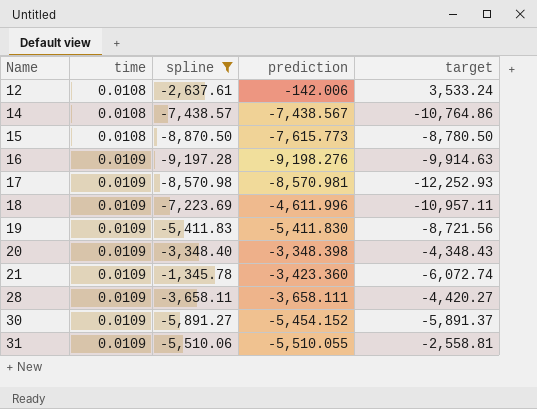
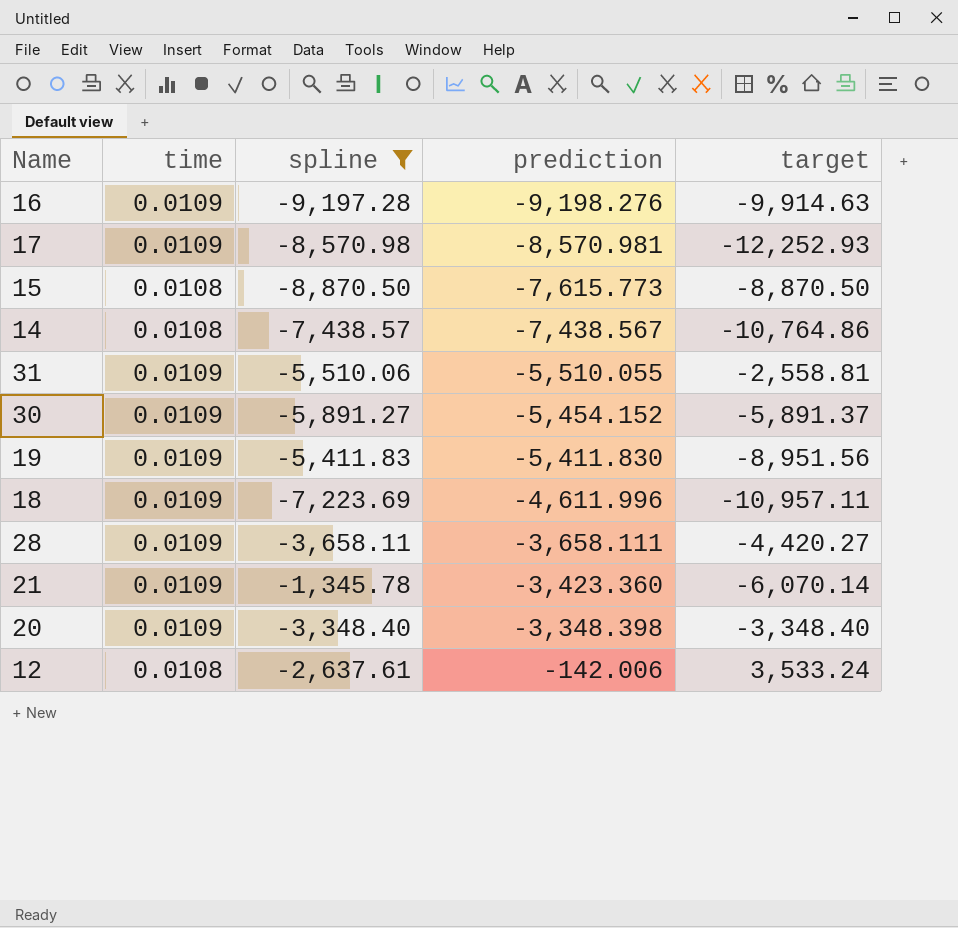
row order: Name ascending -> prediction ascending
15 | target: -8,780.50 -> -8,870.50
19 | target: -8,721.56 -> -8,951.56
21 | target: -6,072.74 -> -6,070.14
20 | target: -4,348.43 -> -3,348.40

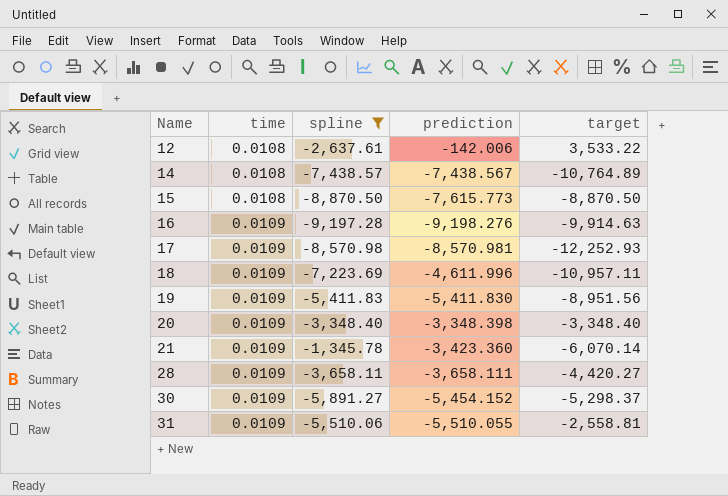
row order: prediction ascending -> Name ascending
12 | target: 3,533.24 -> 3,533.22
14 | target: -10,764.86 -> -10,764.89
30 | target: -5,891.37 -> -5,298.37

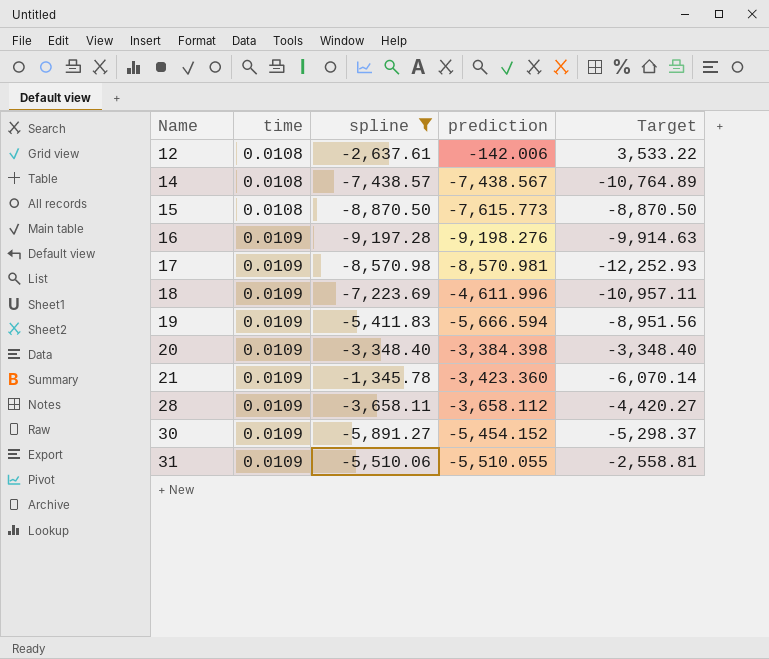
column name: target -> Target
19 | prediction: -5,411.830 -> -5,666.594
20 | prediction: -3,348.398 -> -3,384.398
28 | prediction: -3,658.111 -> -3,658.112

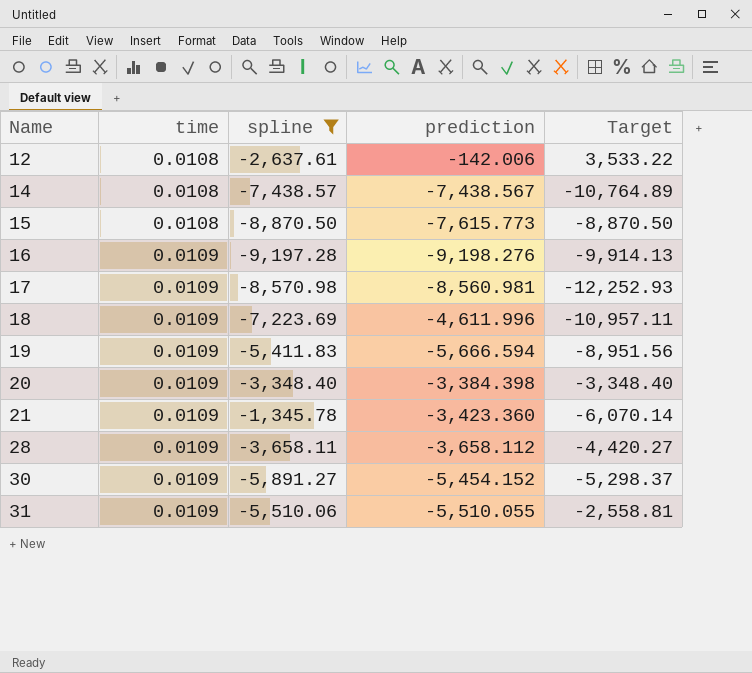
16 | Target: -9,914.63 -> -9,914.13
17 | prediction: -8,570.981 -> -8,560.981

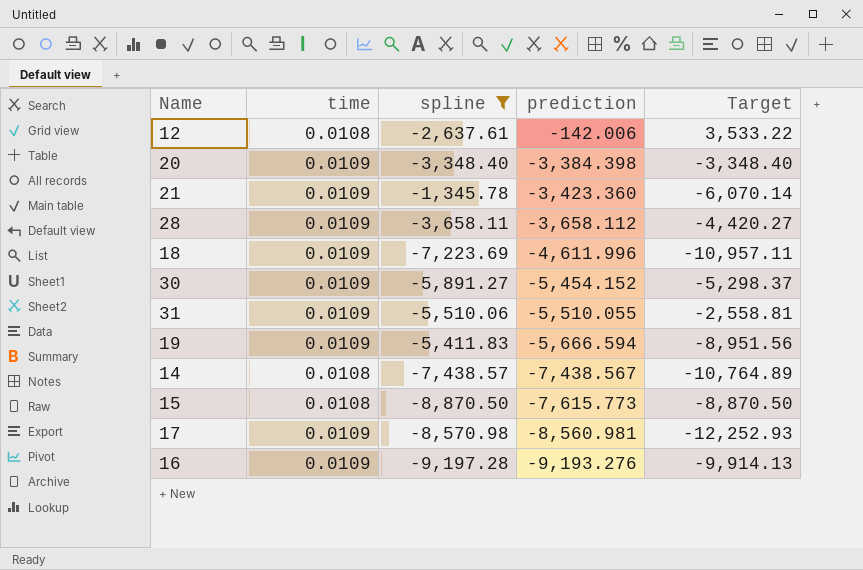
row order: Name ascending -> prediction descending
16 | prediction: -9,198.276 -> -9,193.276

